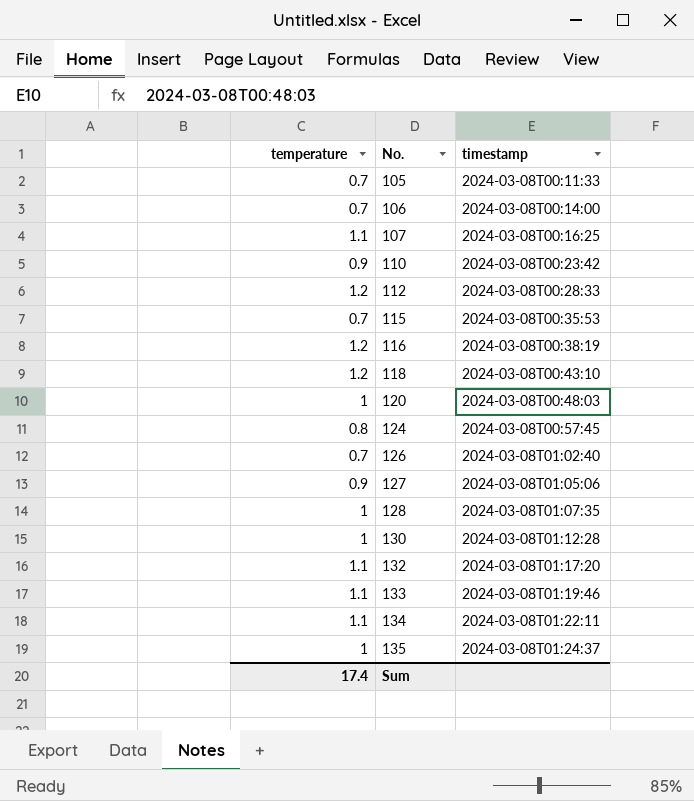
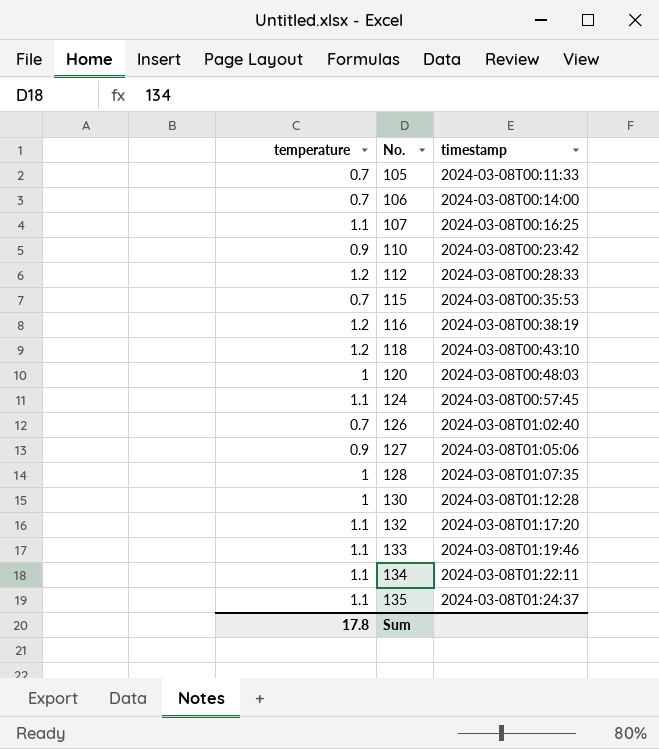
124 | temperature: 0.8 -> 1.1
135 | temperature: 1 -> 1.1
Sum | temperature: 17.4 -> 17.8

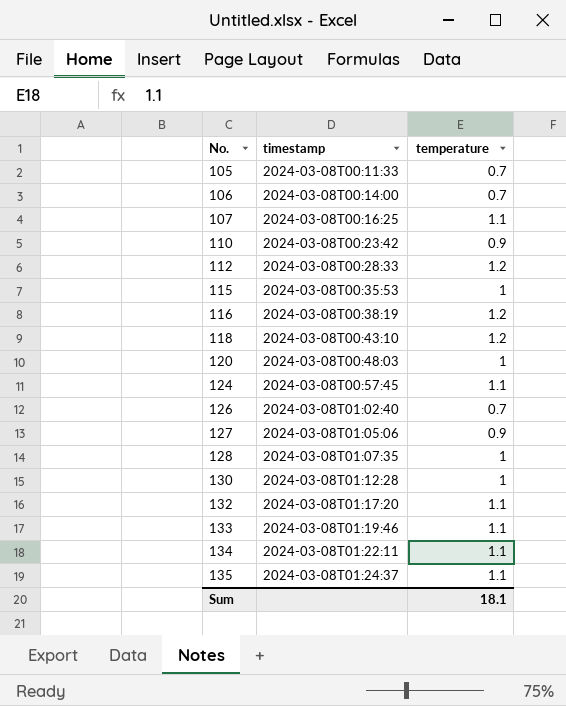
column temperature | position: 1 -> 3
115 | temperature: 0.7 -> 1
Sum | temperature: 17.8 -> 18.1

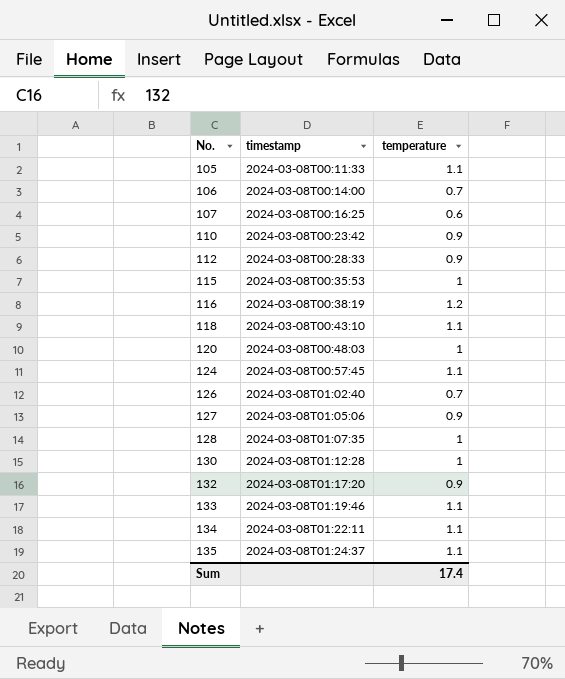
105 | temperature: 0.7 -> 1.1
107 | temperature: 1.1 -> 0.6
112 | temperature: 1.2 -> 0.9
118 | temperature: 1.2 -> 1.1
132 | temperature: 1.1 -> 0.9
Sum | temperature: 18.1 -> 17.4

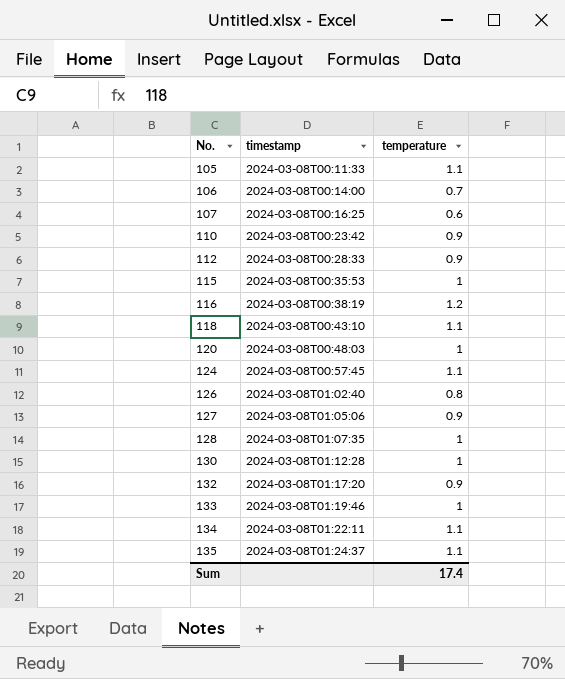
126 | temperature: 0.7 -> 0.8
133 | temperature: 1.1 -> 1

